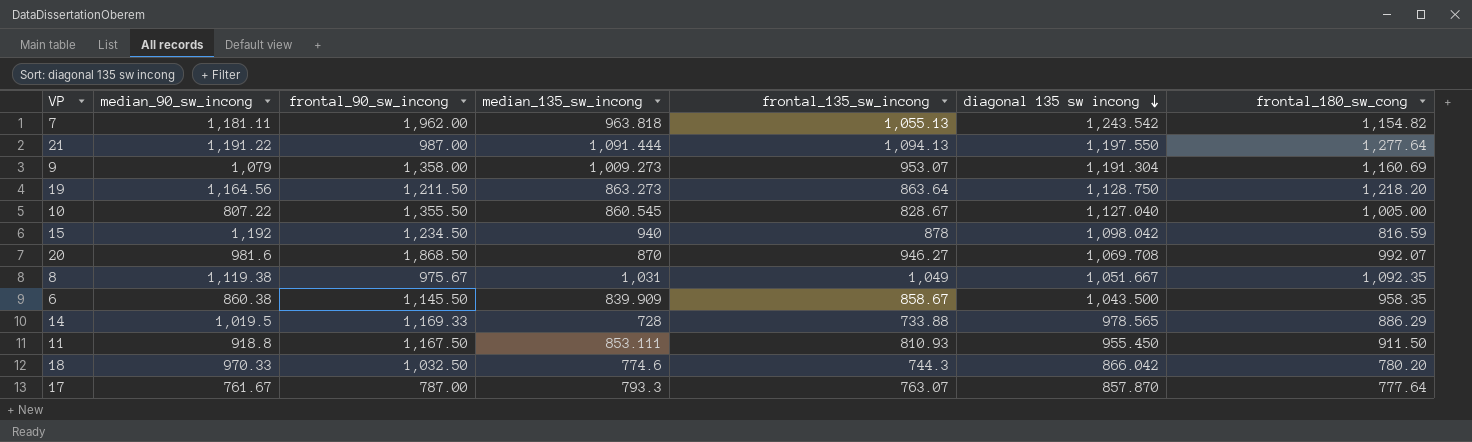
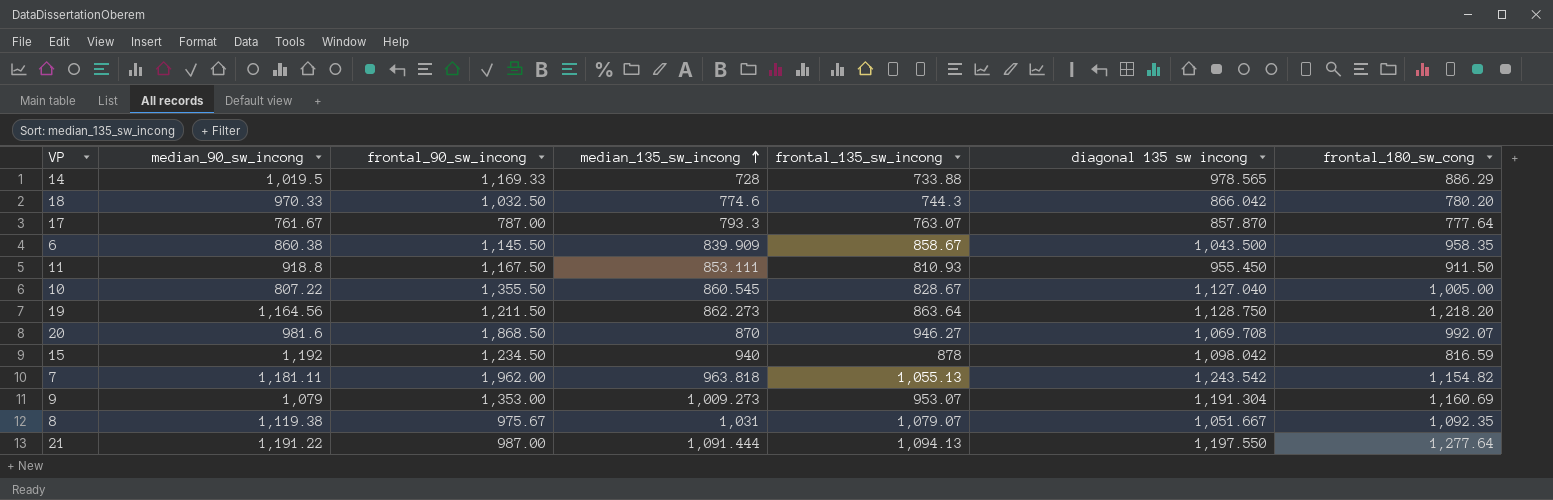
row order: diagonal 135 sw incong descending -> median_135_sw_incong ascending
19 | median_135_sw_incong: 863.273 -> 862.273
9 | frontal_90_sw_incong: 1,358.00 -> 1,353.00
8 | frontal_135_sw_incong: 1,049 -> 1,079.07

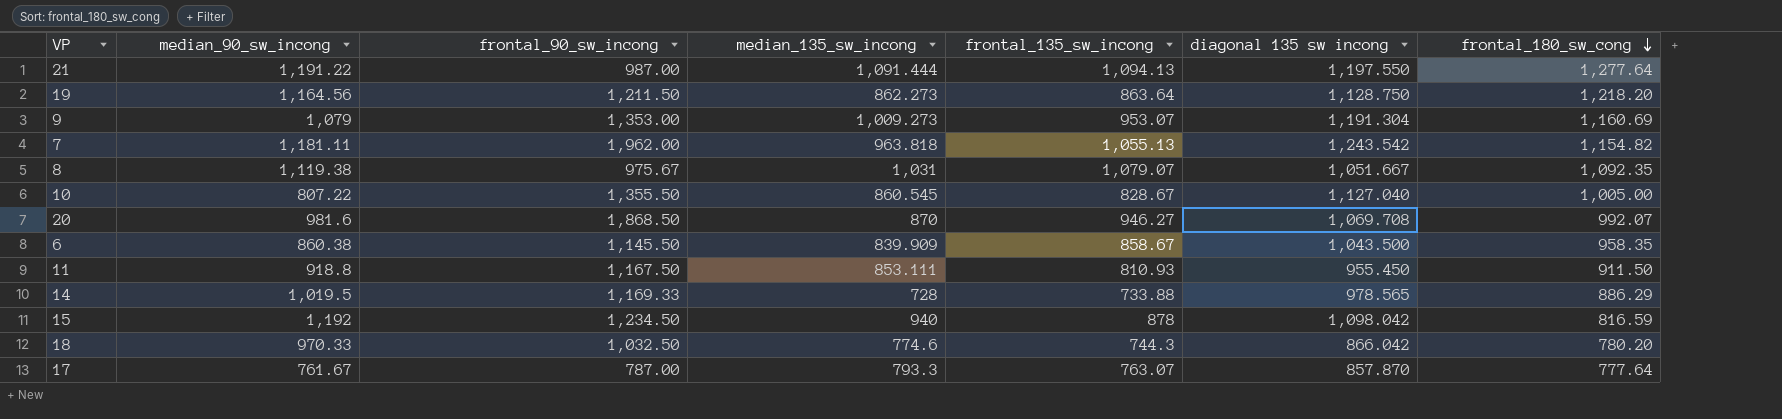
row order: median_135_sw_incong ascending -> frontal_180_sw_cong descending

